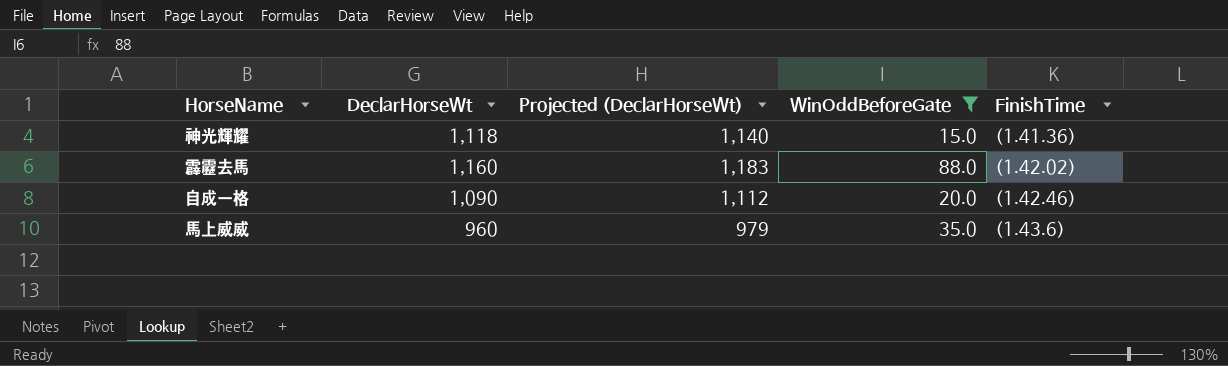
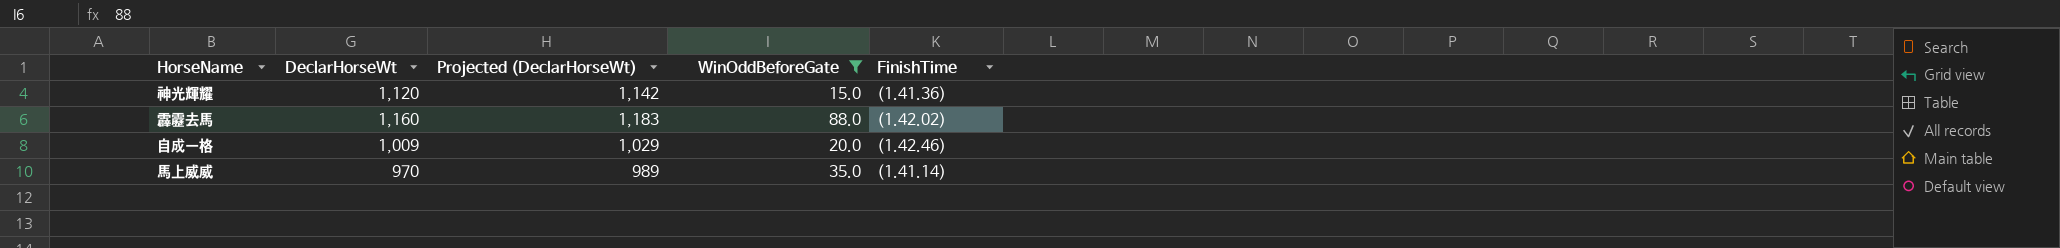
神光輝耀 | DeclarHorseWt: 1,118 -> 1,120
神光輝耀 | Projected (DeclarHorseWt): 1,140 -> 1,142
自成一格 | DeclarHorseWt: 1,090 -> 1,009
自成一格 | Projected (DeclarHorseWt): 1,112 -> 1,029
馬上威威 | DeclarHorseWt: 960 -> 970
馬上威威 | Projected (DeclarHorseWt): 979 -> 989
馬上威威 | FinishTime: (1.43.6) -> (1.41.14)

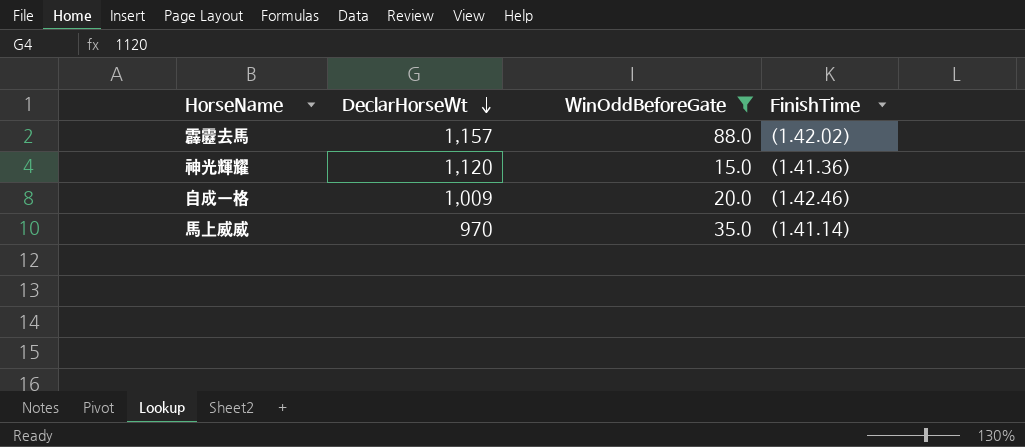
row order: none -> DeclarHorseWt descending
column Projected (DeclarHorseWt) | formula: [DeclarHorseWt] * 1.02 -> none
霹靂去馬 | DeclarHorseWt: 1,160 -> 1,157

